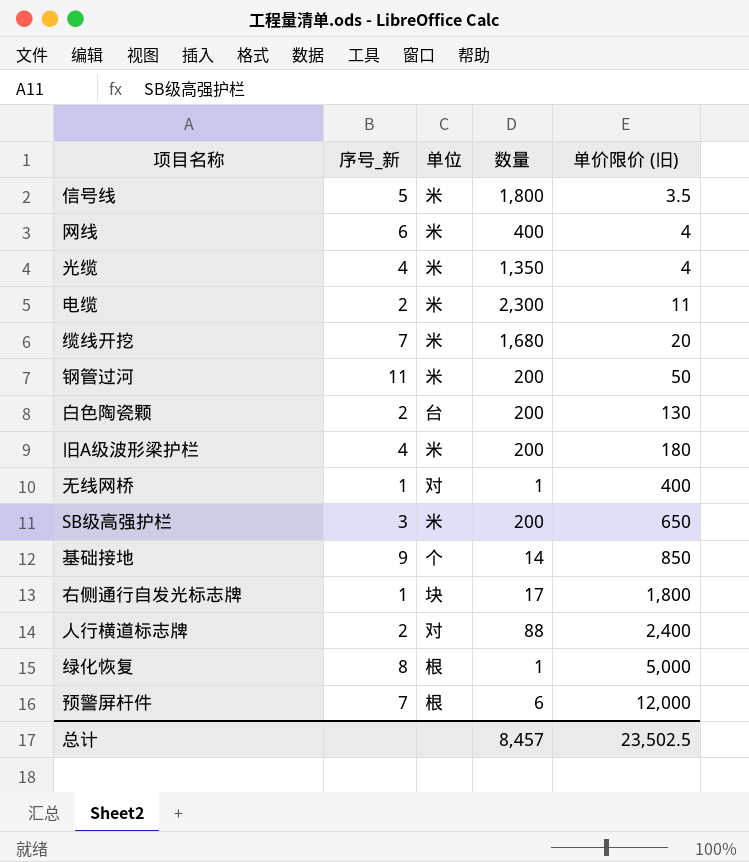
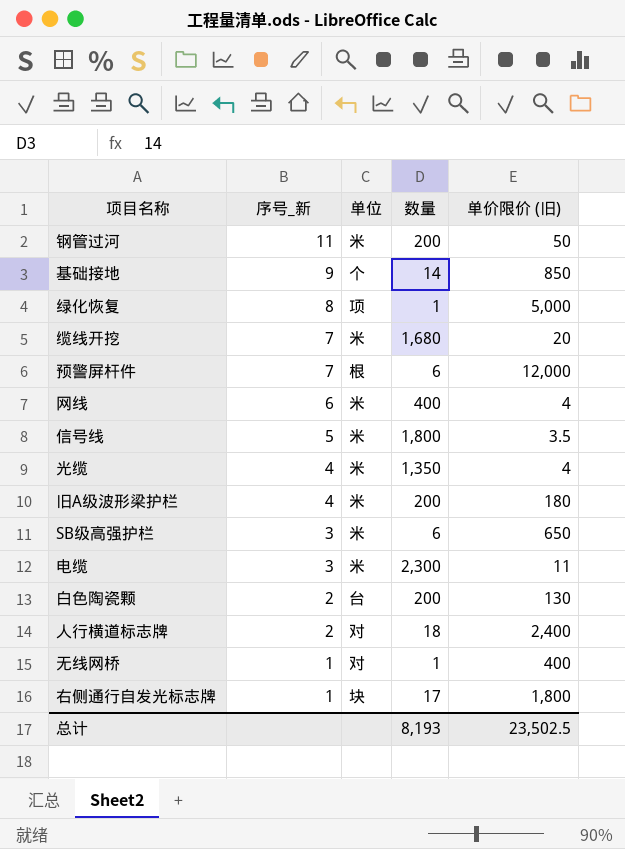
row order: 单价限价 (旧) ascending -> 序号_新 descending
绿化恢复 | 单位: 根 -> 项
SB级高强护栏 | 数量: 200 -> 6
电缆 | 序号_新: 2 -> 3
人行横道标志牌 | 数量: 88 -> 18
总计 | 数量: 8,457 -> 8,193

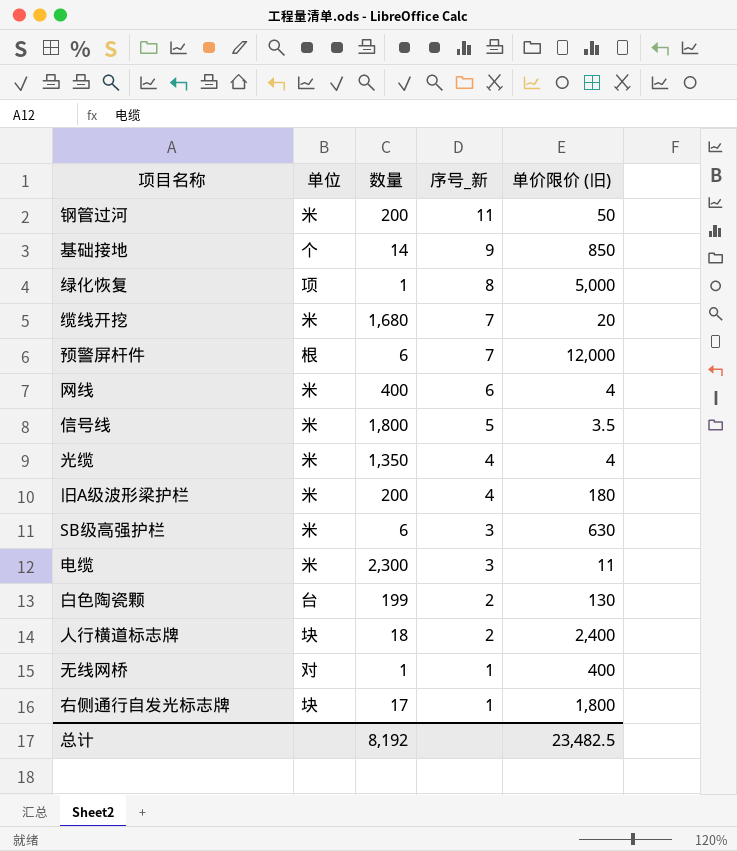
column 序号_新 | position: 2 -> 4
SB级高强护栏 | 单价限价 (旧): 650 -> 630
白色陶瓷颗 | 数量: 200 -> 199
人行横道标志牌 | 单位: 对 -> 块
总计 | 数量: 8,193 -> 8,192
总计 | 单价限价 (旧): 23,502.5 -> 23,482.5

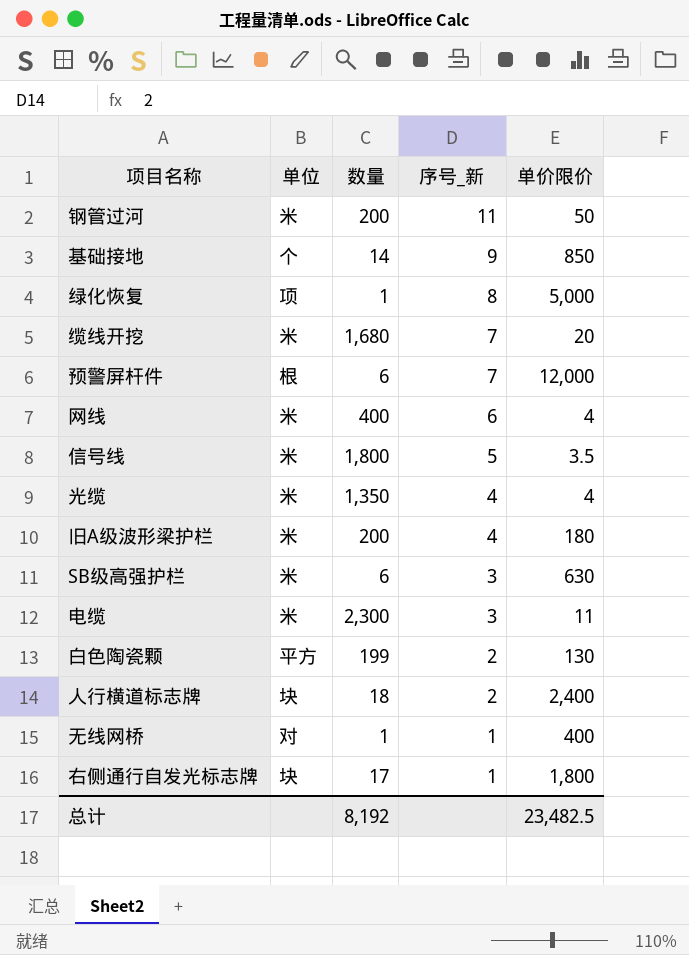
column name: 单价限价 (旧) -> 单价限价
白色陶瓷颗 | 单位: 台 -> 平方

